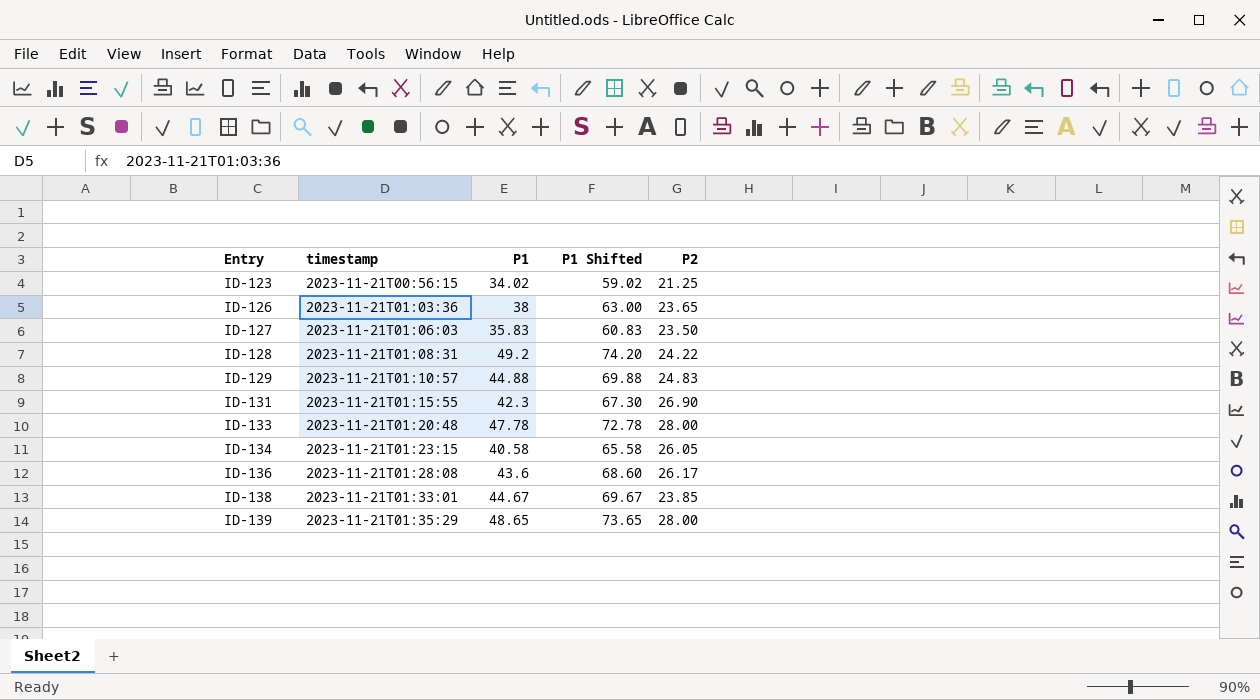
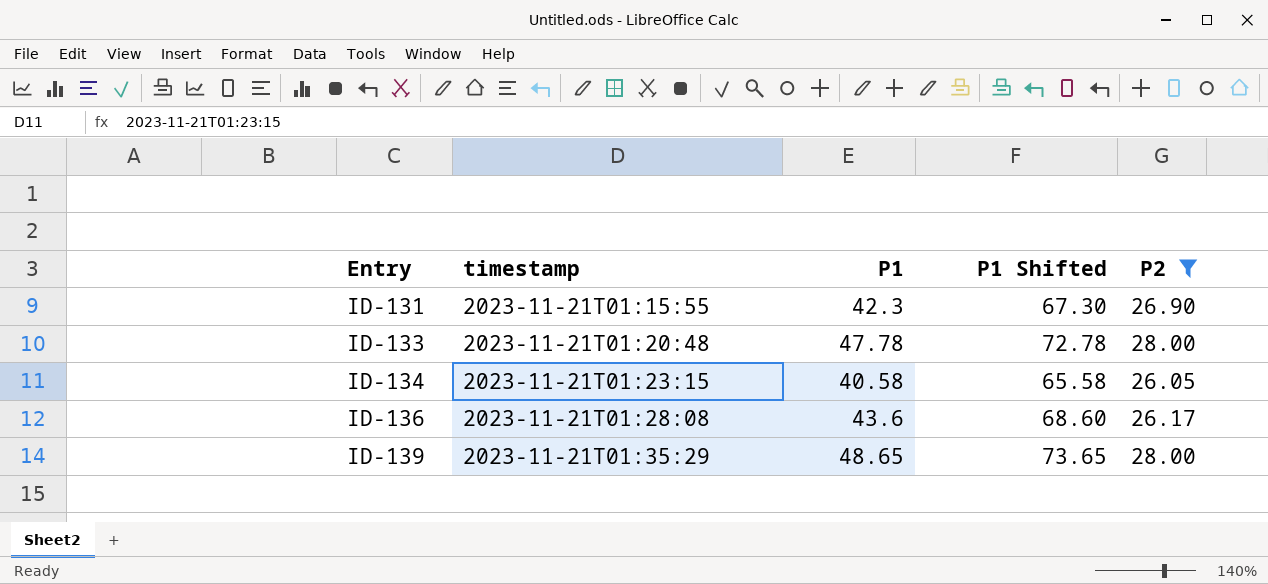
filter: none -> P2 >= 26.05

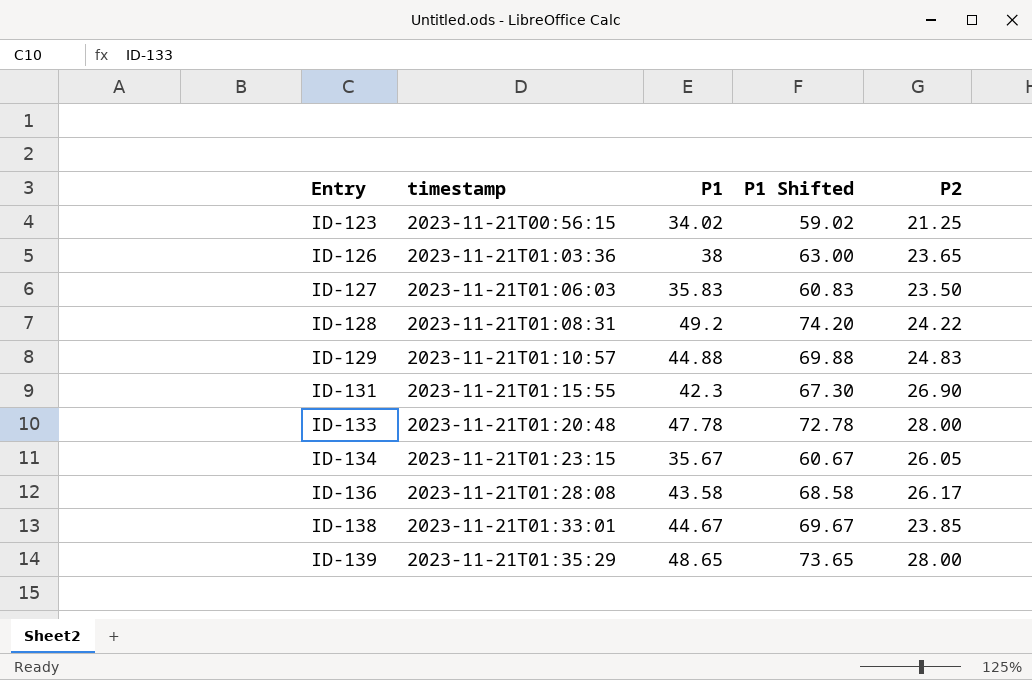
filter: P2 >= 26.05 -> none
ID-134 | P1: 40.58 -> 35.67
ID-134 | P1 Shifted: 65.58 -> 60.67
ID-136 | P1: 43.6 -> 43.58
ID-136 | P1 Shifted: 68.60 -> 68.58

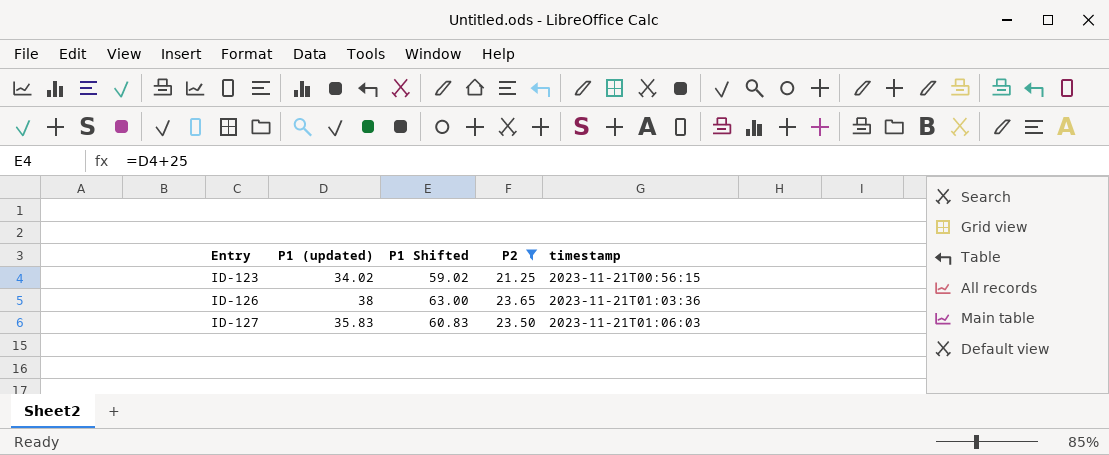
filter: none -> P2 <= 23.65
column name: P1 -> P1 (updated)
column timestamp | position: 2 -> 5

